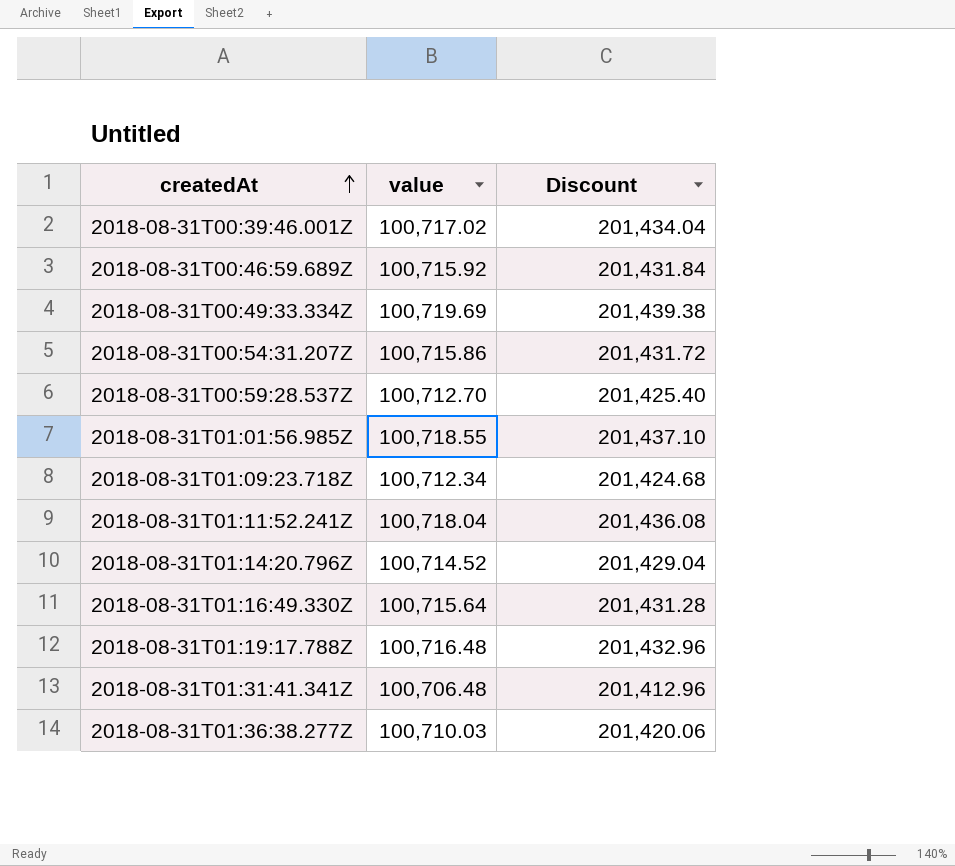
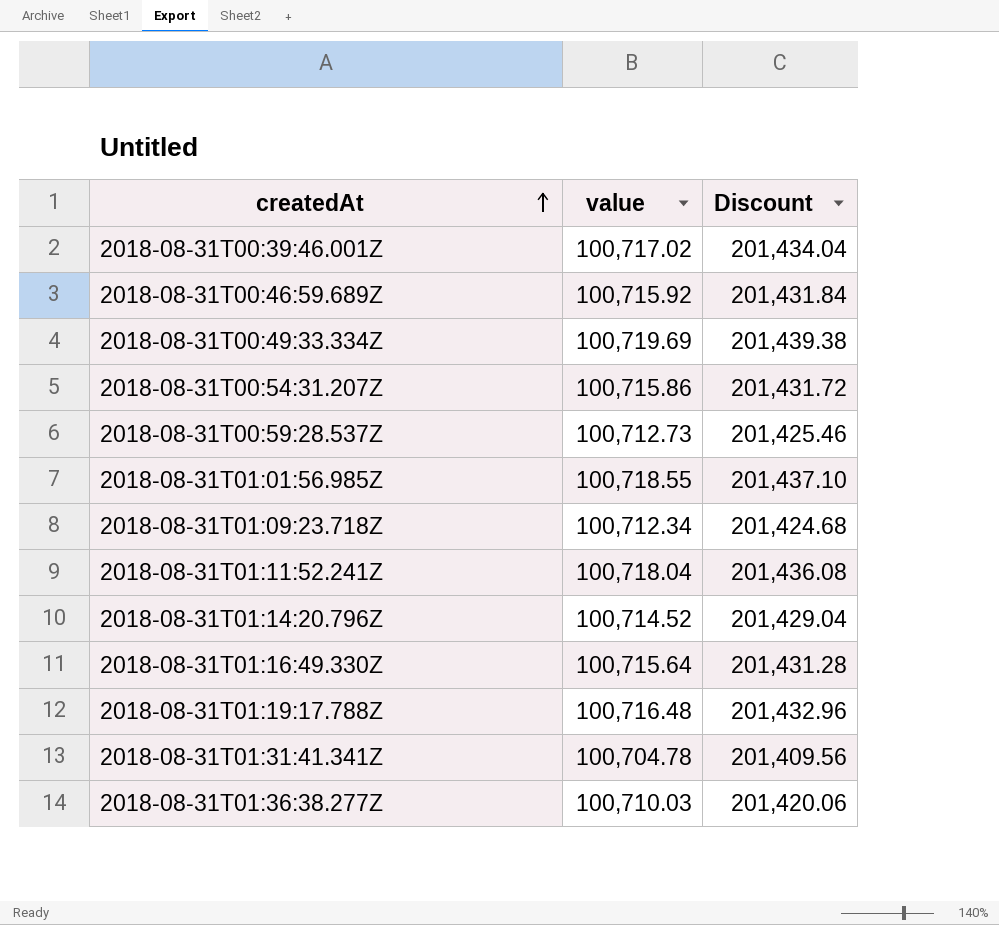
2018-08-31T00:59:28.537Z | value: 100,712.70 -> 100,712.73
2018-08-31T00:59:28.537Z | Discount: 201,425.40 -> 201,425.46
2018-08-31T01:31:41.341Z | value: 100,706.48 -> 100,704.78
2018-08-31T01:31:41.341Z | Discount: 201,412.96 -> 201,409.56

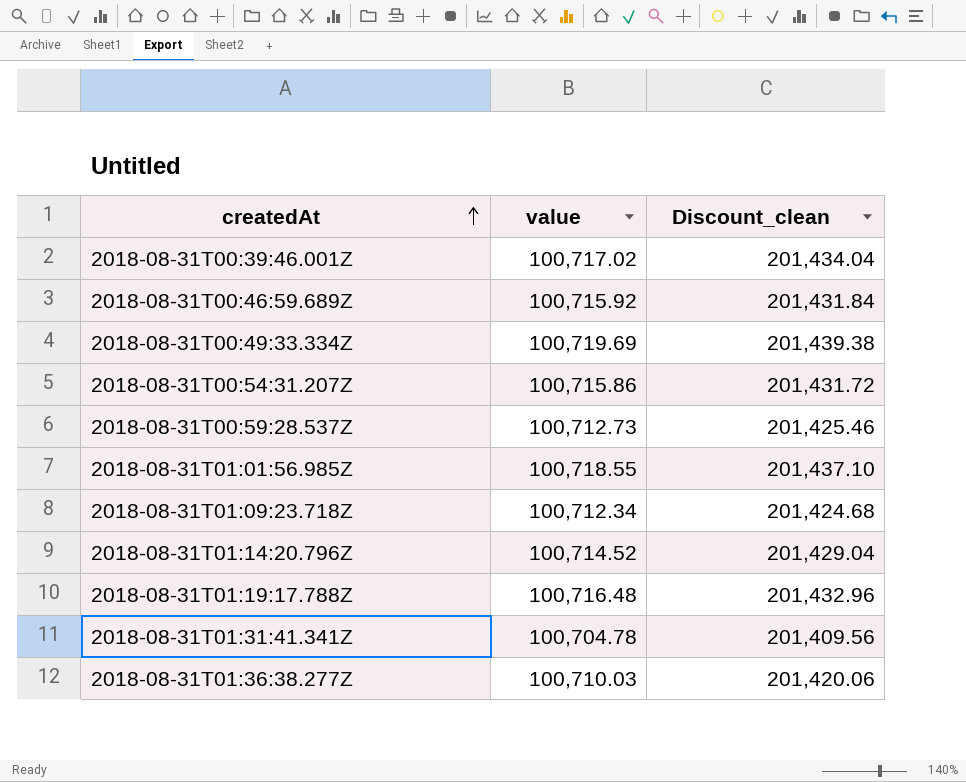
column name: Discount -> Discount_clean
row 2018-08-31T01:11:52.241Z: 100,718.04 | 201,436.08 -> none
row 2018-08-31T01:16:49.330Z: 100,715.64 | 201,431.28 -> none

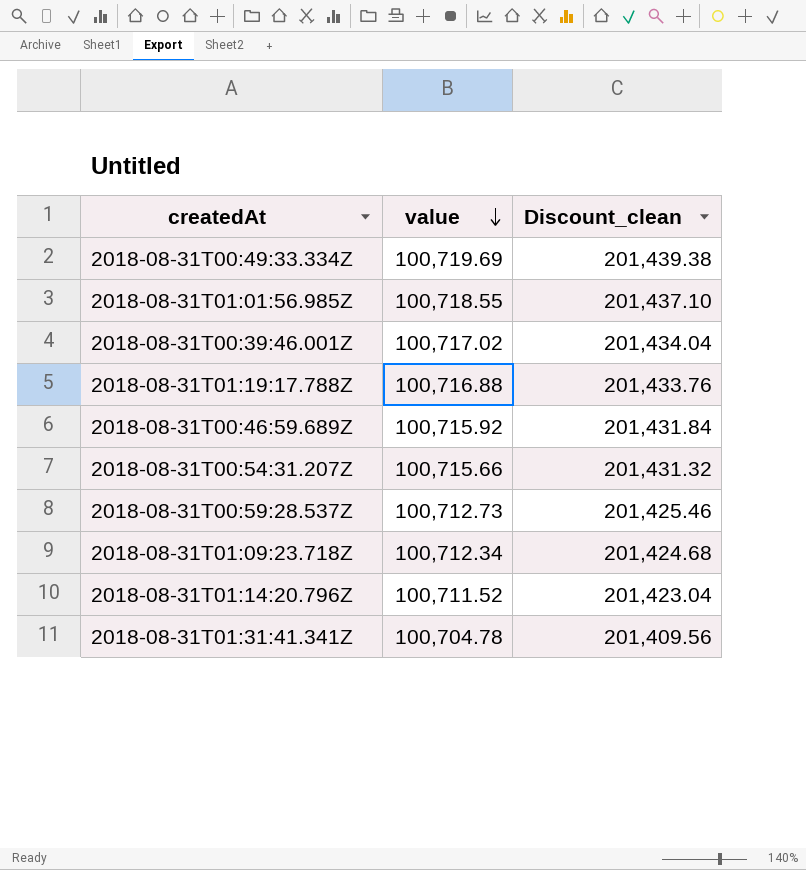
row order: createdAt ascending -> value descending
row 2018-08-31T01:36:38.277Z: 100,710.03 | 201,420.06 -> none
2018-08-31T01:19:17.788Z | value: 100,716.48 -> 100,716.88
2018-08-31T01:19:17.788Z | Discount_clean: 201,432.96 -> 201,433.76
2018-08-31T00:54:31.207Z | value: 100,715.86 -> 100,715.66
2018-08-31T00:54:31.207Z | Discount_clean: 201,431.72 -> 201,431.32
2018-08-31T01:14:20.796Z | value: 100,714.52 -> 100,711.52
2018-08-31T01:14:20.796Z | Discount_clean: 201,429.04 -> 201,423.04

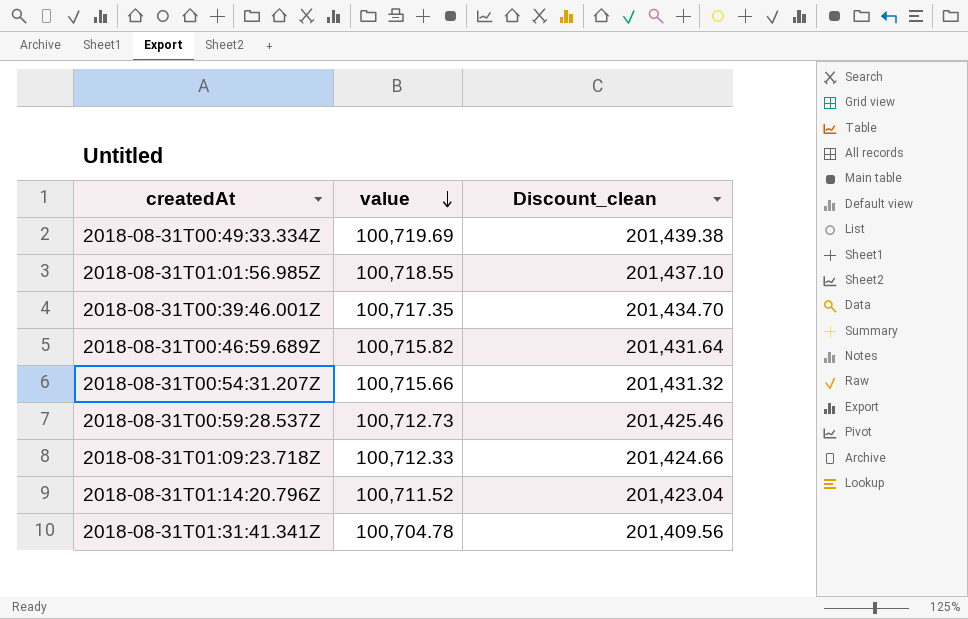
row 2018-08-31T01:19:17.788Z: 100,716.88 | 201,433.76 -> none
2018-08-31T00:39:46.001Z | value: 100,717.02 -> 100,717.35
2018-08-31T00:39:46.001Z | Discount_clean: 201,434.04 -> 201,434.70
2018-08-31T00:46:59.689Z | value: 100,715.92 -> 100,715.82
2018-08-31T00:46:59.689Z | Discount_clean: 201,431.84 -> 201,431.64
2018-08-31T01:09:23.718Z | value: 100,712.34 -> 100,712.33
2018-08-31T01:09:23.718Z | Discount_clean: 201,424.68 -> 201,424.66

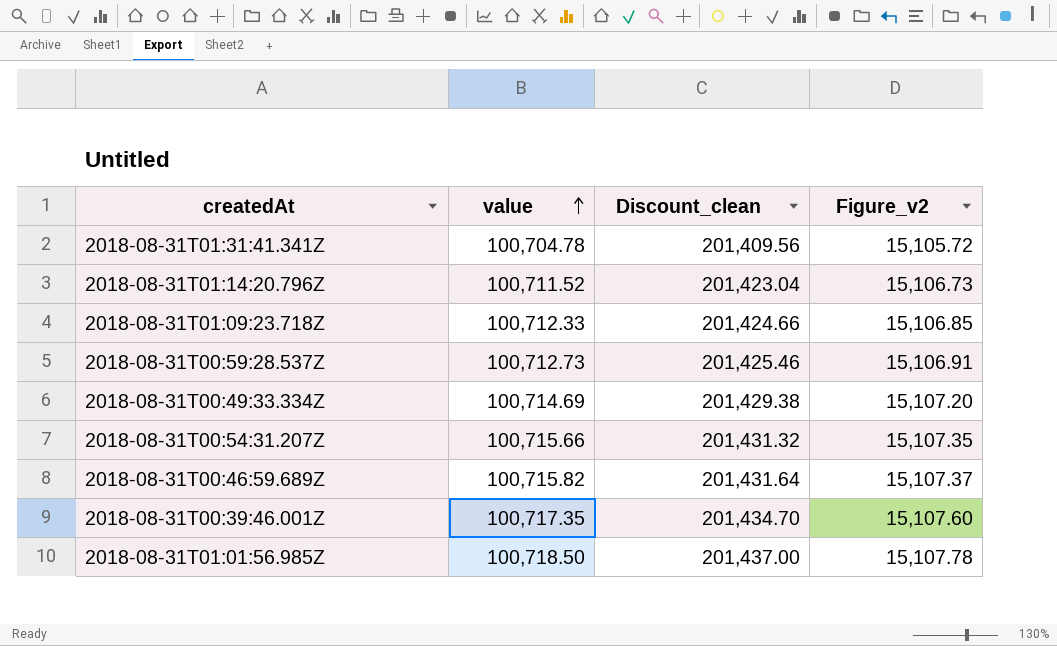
row order: value descending -> value ascending
column Figure_v2 | formula: none -> [value] * 0.15
2018-08-31T00:49:33.334Z | value: 100,719.69 -> 100,714.69
2018-08-31T00:49:33.334Z | Discount_clean: 201,439.38 -> 201,429.38
2018-08-31T01:01:56.985Z | value: 100,718.55 -> 100,718.50
2018-08-31T01:01:56.985Z | Discount_clean: 201,437.10 -> 201,437.00

